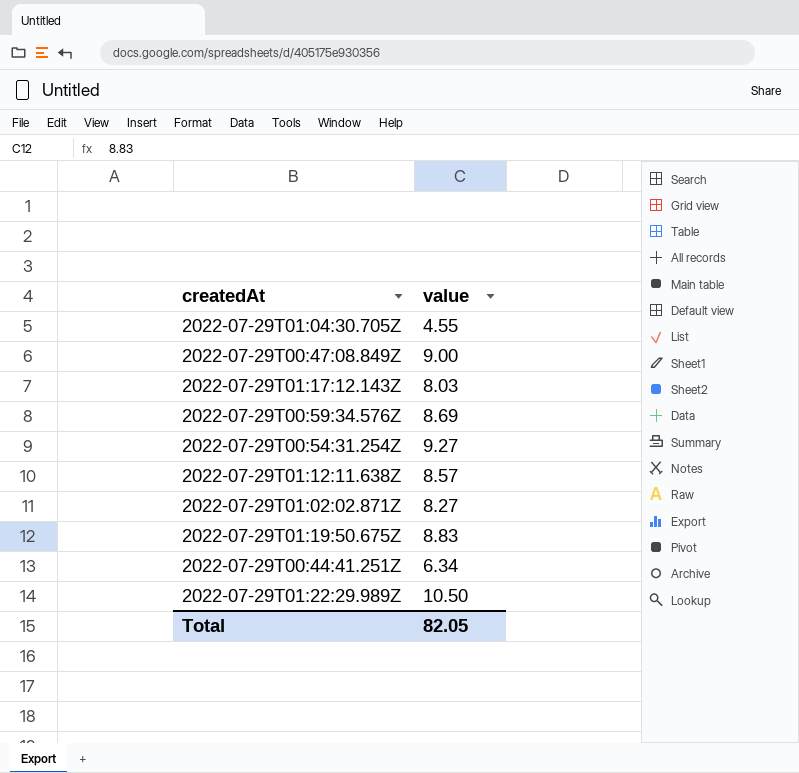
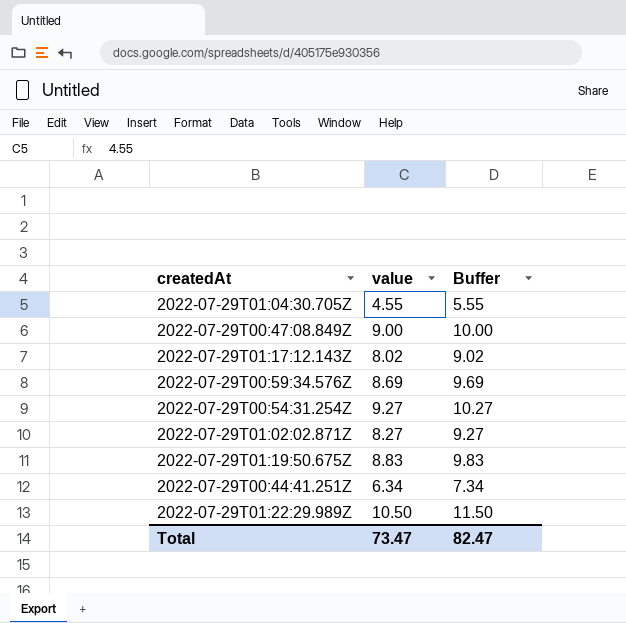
column Buffer | formula: none -> [value] + 1
row 2022-07-29T01:12:11.638Z: 8.57 -> none
2022-07-29T01:17:12.143Z | value: 8.03 -> 8.02
Total | value: 82.05 -> 73.47

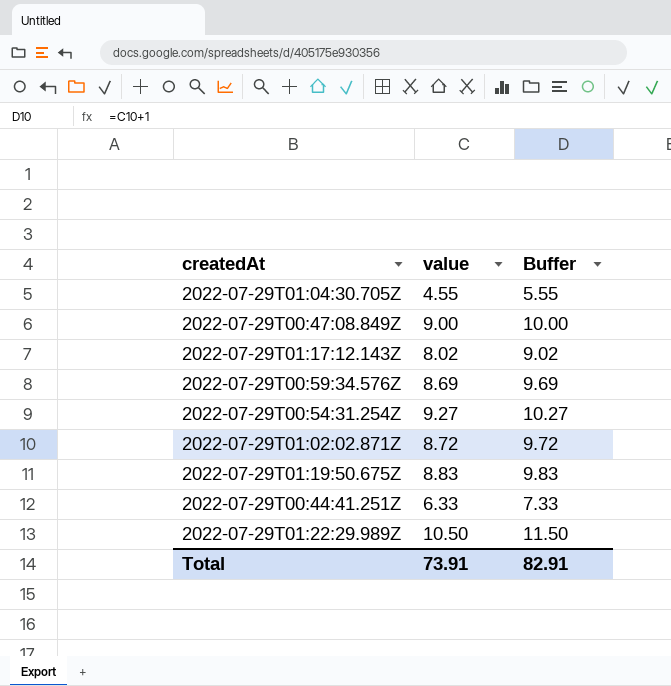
2022-07-29T01:02:02.871Z | value: 8.27 -> 8.72
2022-07-29T01:02:02.871Z | Buffer: 9.27 -> 9.72
2022-07-29T00:44:41.251Z | value: 6.34 -> 6.33
2022-07-29T00:44:41.251Z | Buffer: 7.34 -> 7.33
Total | value: 73.47 -> 73.91
Total | Buffer: 82.47 -> 82.91

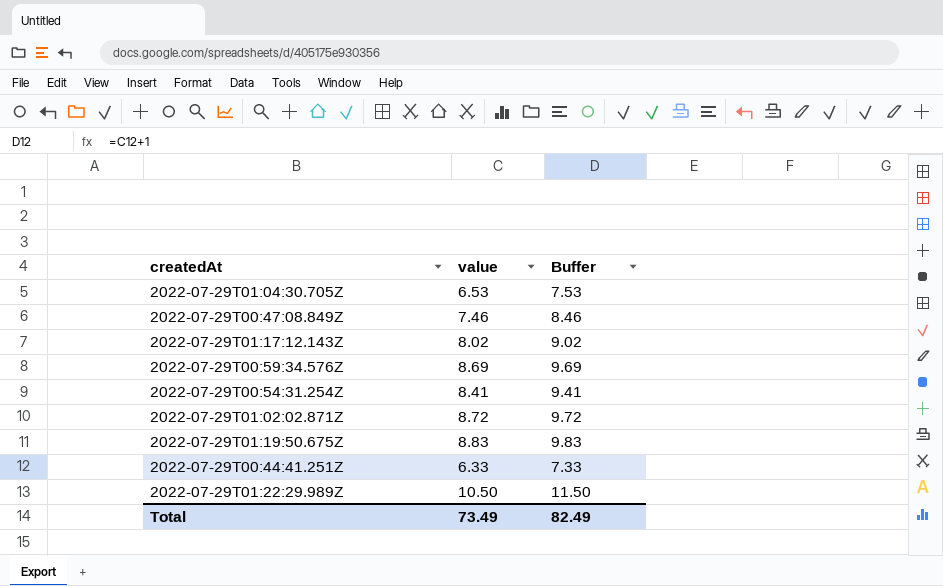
2022-07-29T01:04:30.705Z | value: 4.55 -> 6.53
2022-07-29T01:04:30.705Z | Buffer: 5.55 -> 7.53
2022-07-29T00:47:08.849Z | value: 9.00 -> 7.46
2022-07-29T00:47:08.849Z | Buffer: 10.00 -> 8.46
2022-07-29T00:54:31.254Z | value: 9.27 -> 8.41
2022-07-29T00:54:31.254Z | Buffer: 10.27 -> 9.41
Total | value: 73.91 -> 73.49
Total | Buffer: 82.91 -> 82.49

